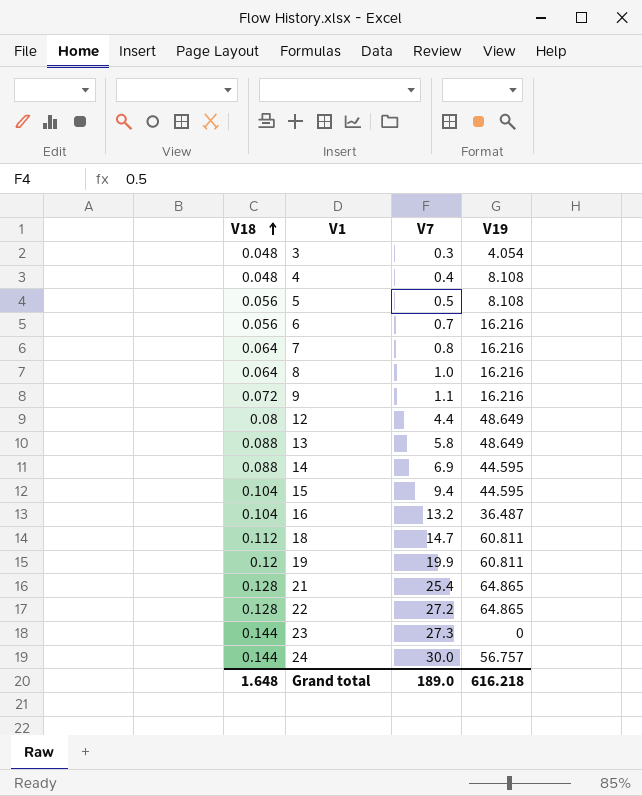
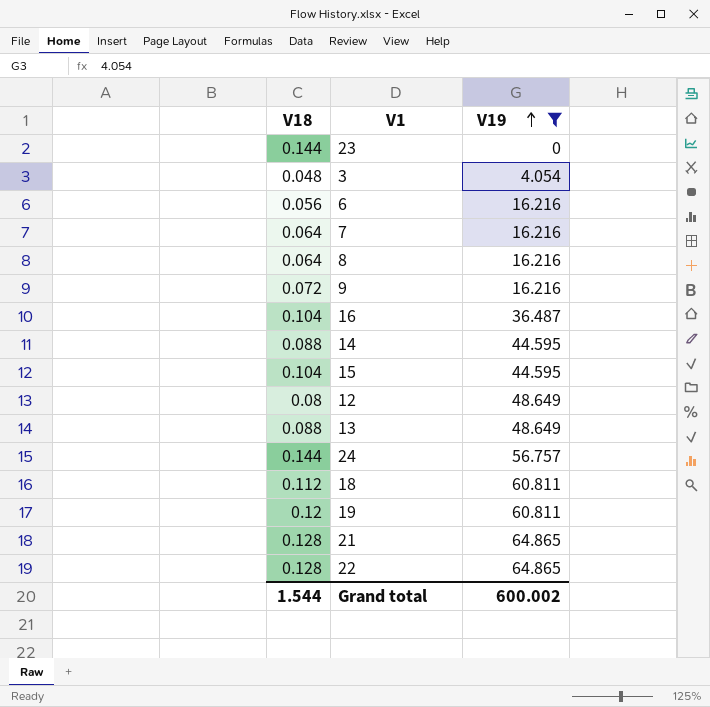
filter: none -> V19 != 8.108
row order: V18 ascending -> V19 ascending
column V7 | position: 3 -> none
Grand total | V18: 1.648 -> 1.544
Grand total | V19: 616.218 -> 600.002

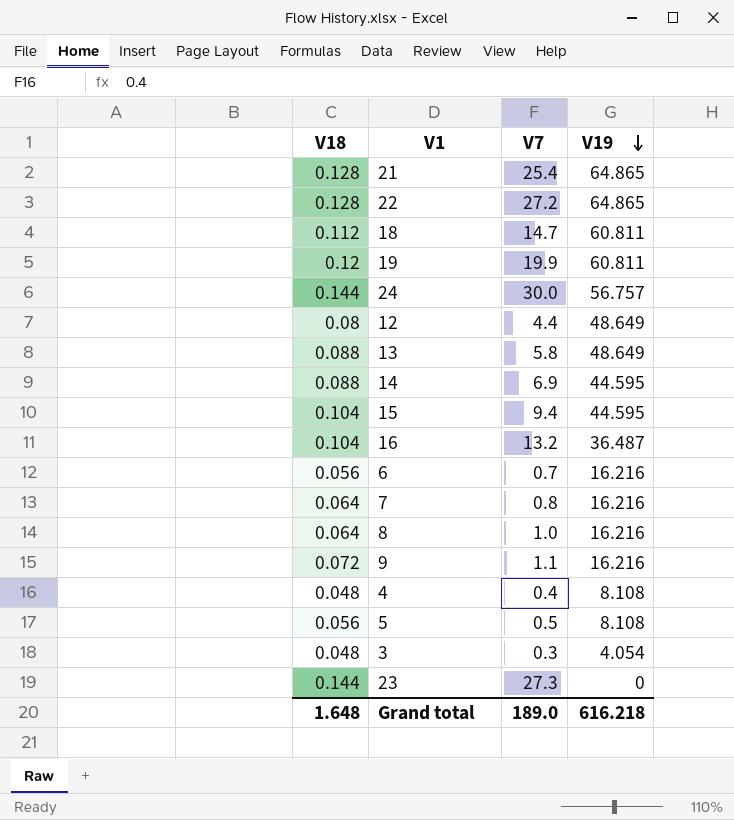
filter: V19 != 8.108 -> none
row order: V19 ascending -> V19 descending
column V7 | position: none -> 3
Grand total | V18: 1.544 -> 1.648
Grand total | V19: 600.002 -> 616.218

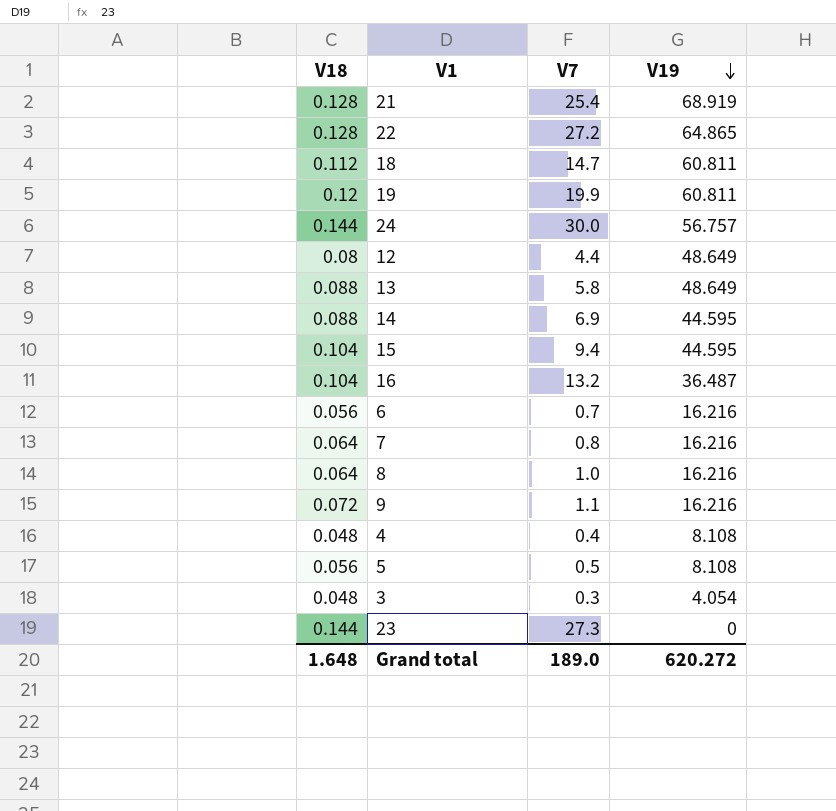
21 | V19: 64.865 -> 68.919
Grand total | V19: 616.218 -> 620.272

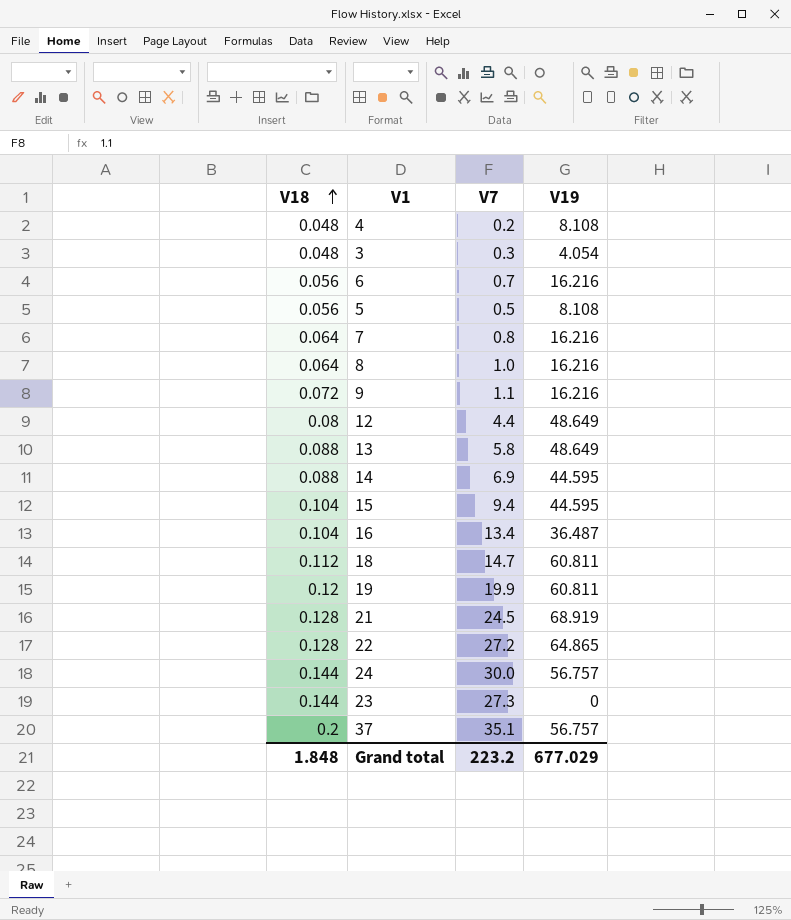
row order: V19 descending -> V18 ascending
4 | V7: 0.4 -> 0.2
16 | V7: 13.2 -> 13.4
21 | V7: 25.4 -> 24.5
row 37: none -> 0.2 | 35.1 | 56.757
Grand total | V18: 1.648 -> 1.848
Grand total | V7: 189.0 -> 223.2
Grand total | V19: 620.272 -> 677.029

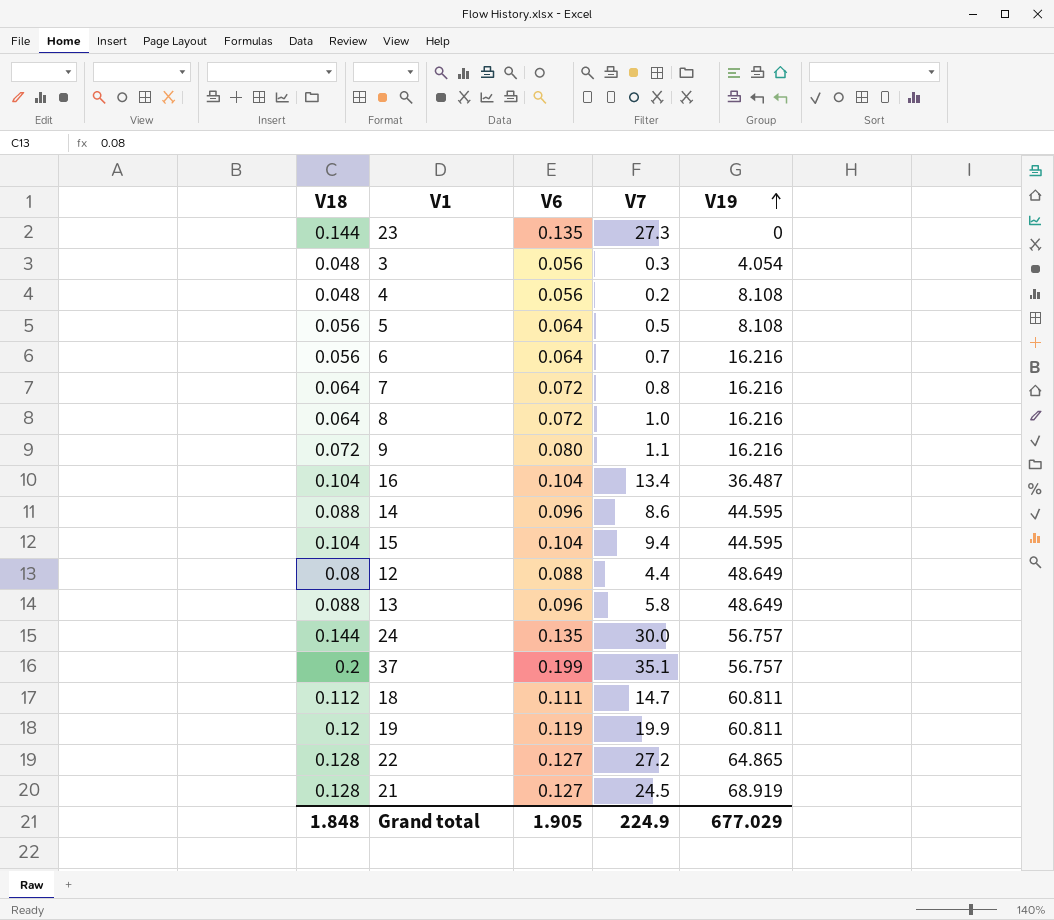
row order: V18 ascending -> V19 ascending
column V6 | position: none -> 3
14 | V7: 6.9 -> 8.6
Grand total | V7: 223.2 -> 224.9

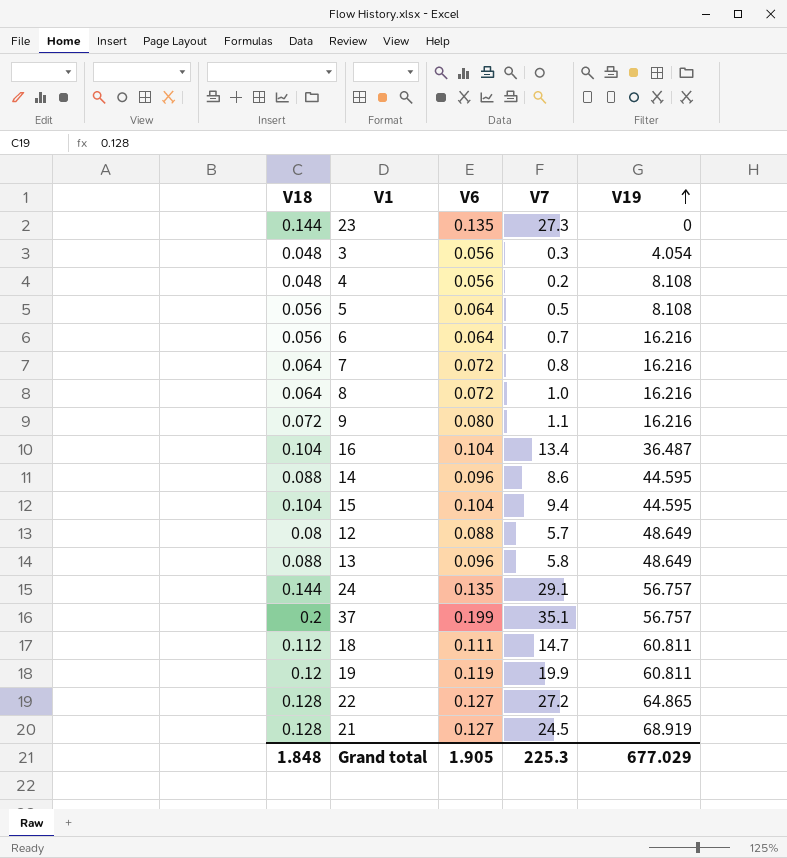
12 | V7: 4.4 -> 5.7
24 | V7: 30.0 -> 29.1
Grand total | V7: 224.9 -> 225.3

